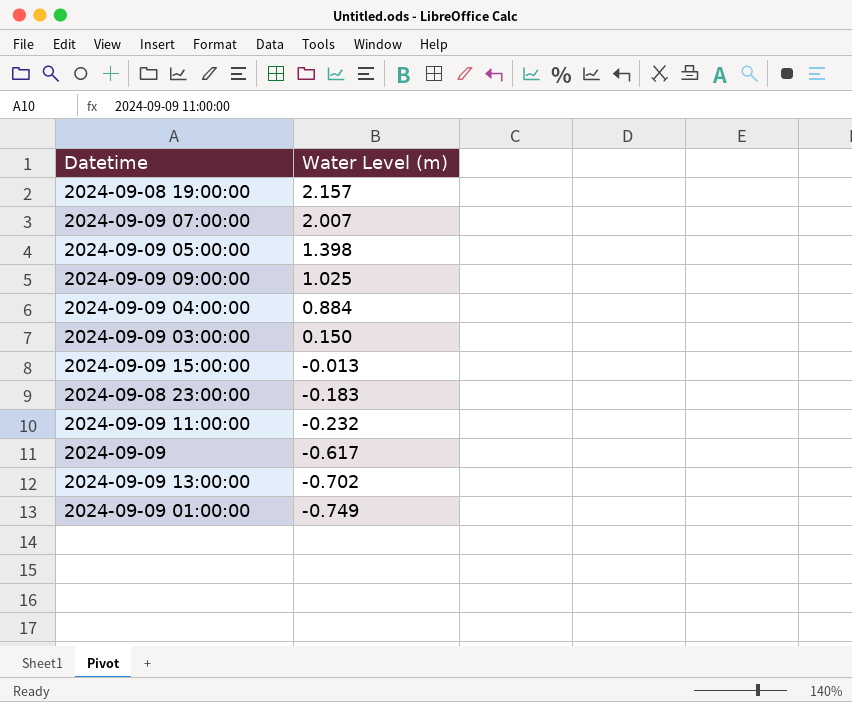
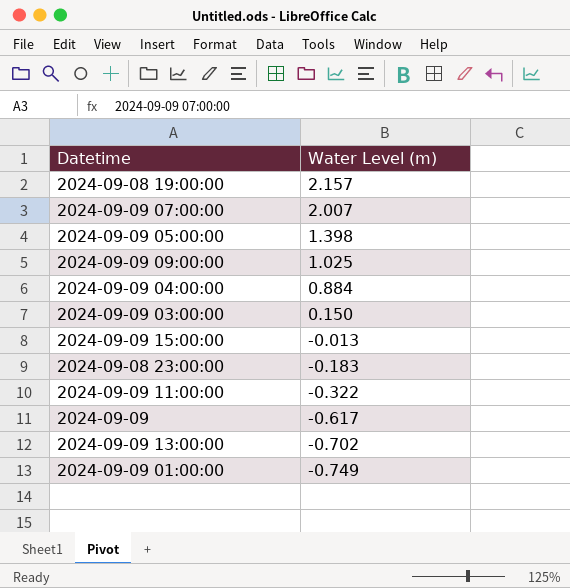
2024-09-09 11:00:00 | Water Level (m): -0.232 -> -0.322

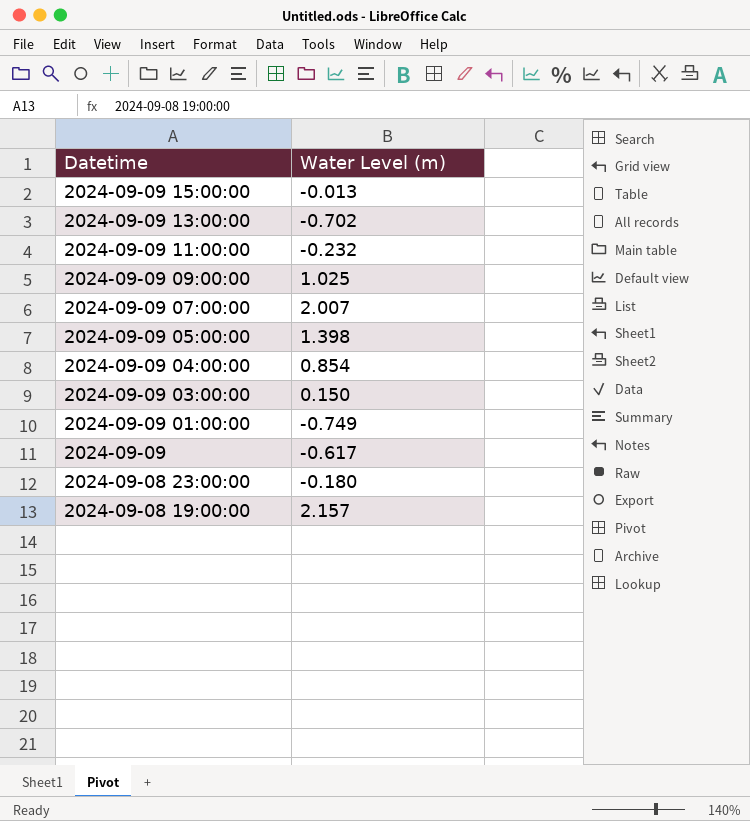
row order: Water Level (m) descending -> Datetime descending
2024-09-09 11:00:00 | Water Level (m): -0.322 -> -0.232
2024-09-09 04:00:00 | Water Level (m): 0.884 -> 0.854
2024-09-08 23:00:00 | Water Level (m): -0.183 -> -0.180

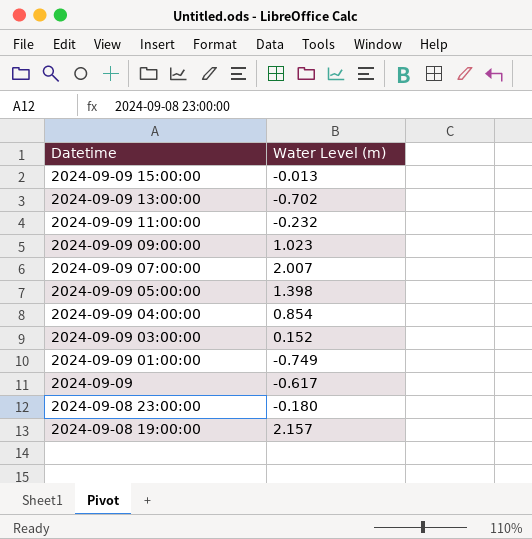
2024-09-09 09:00:00 | Water Level (m): 1.025 -> 1.023
2024-09-09 03:00:00 | Water Level (m): 0.150 -> 0.152

